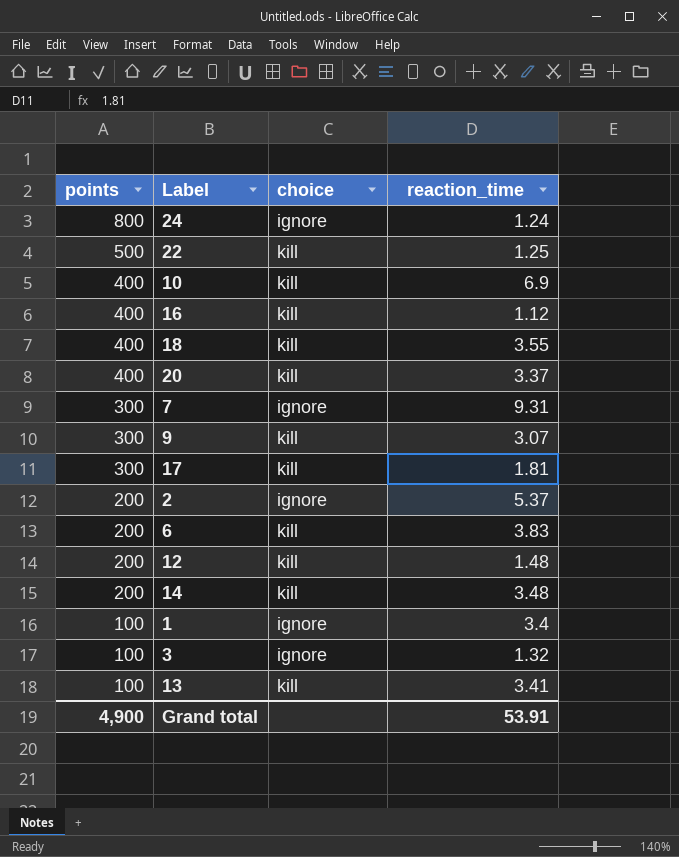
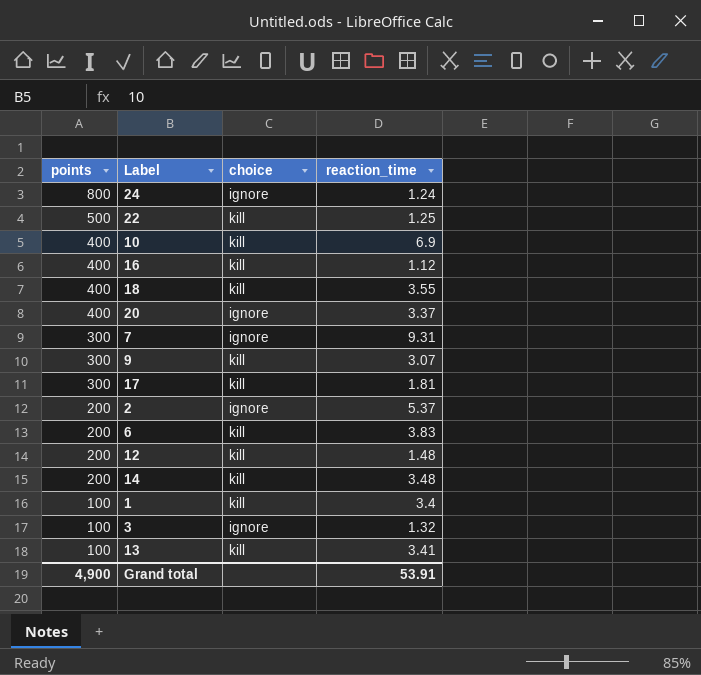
20 | choice: kill -> ignore
1 | choice: ignore -> kill

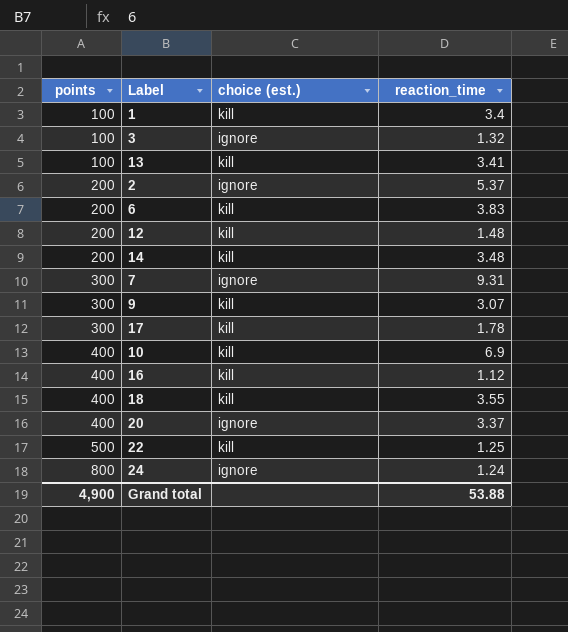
row order: points descending -> points ascending
column name: choice -> choice (est.)
17 | reaction_time: 1.81 -> 1.78
Grand total | reaction_time: 53.91 -> 53.88

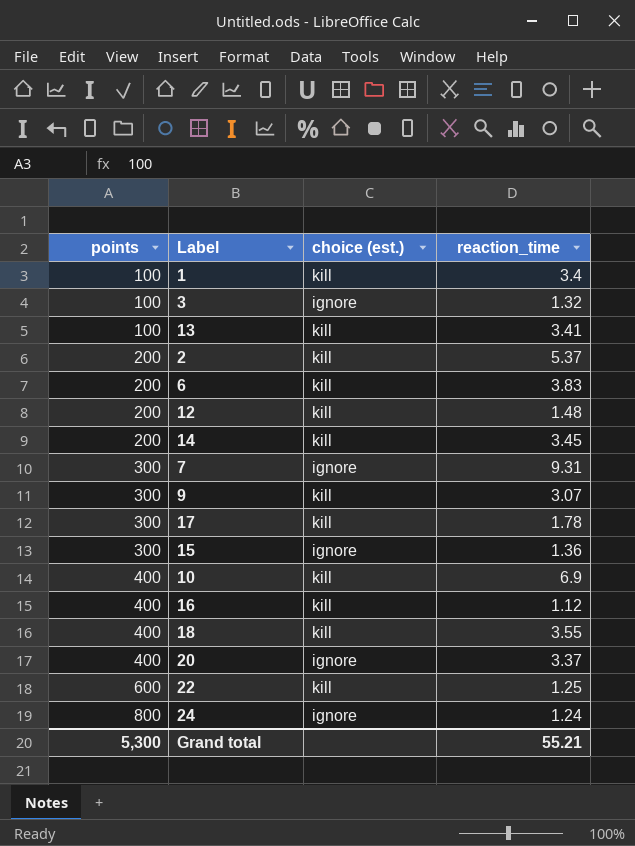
2 | choice (est.): ignore -> kill
14 | reaction_time: 3.48 -> 3.45
row 15: none -> 300 | ignore | 1.36
22 | points: 500 -> 600
Grand total | points: 4,900 -> 5,300
Grand total | reaction_time: 53.88 -> 55.21

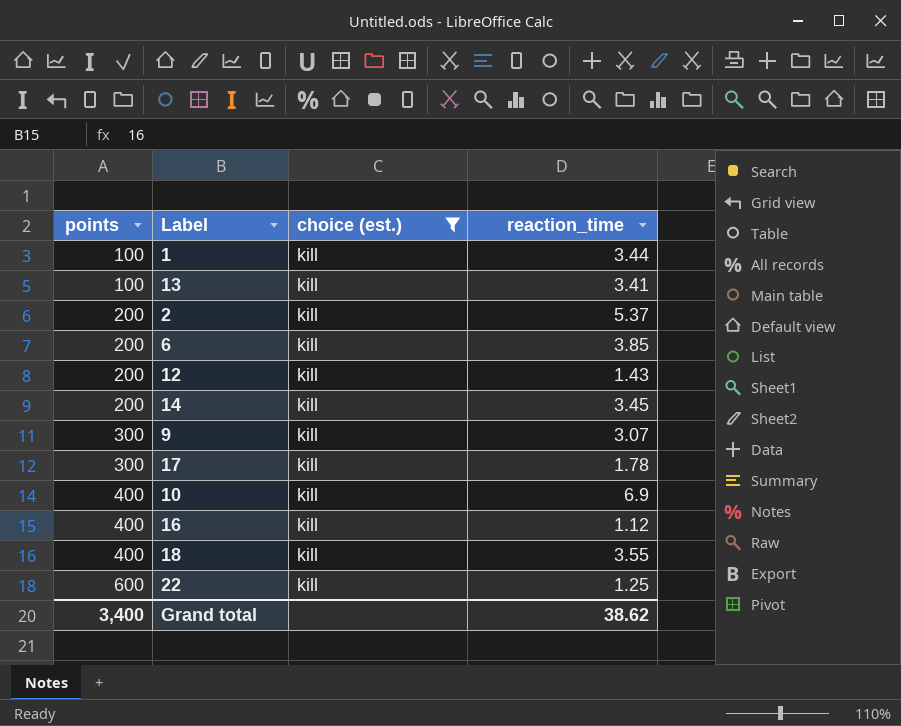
filter: none -> choice (est.) = kill
1 | reaction_time: 3.4 -> 3.44
6 | reaction_time: 3.83 -> 3.85
12 | reaction_time: 1.48 -> 1.43
Grand total | points: 5,300 -> 3,400
Grand total | reaction_time: 55.21 -> 38.62

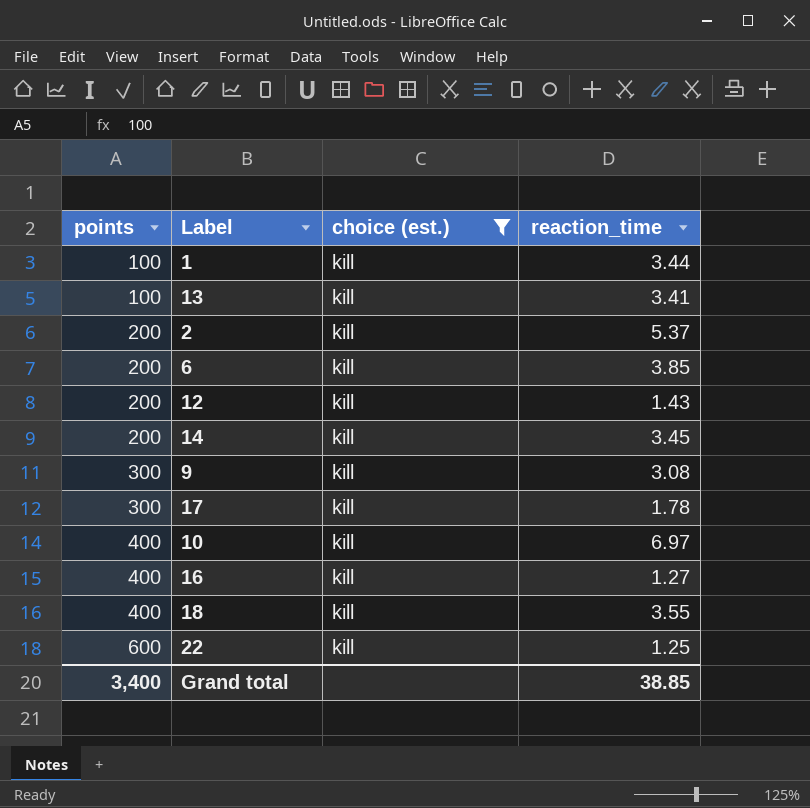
9 | reaction_time: 3.07 -> 3.08
10 | reaction_time: 6.9 -> 6.97
16 | reaction_time: 1.12 -> 1.27
Grand total | reaction_time: 38.62 -> 38.85

